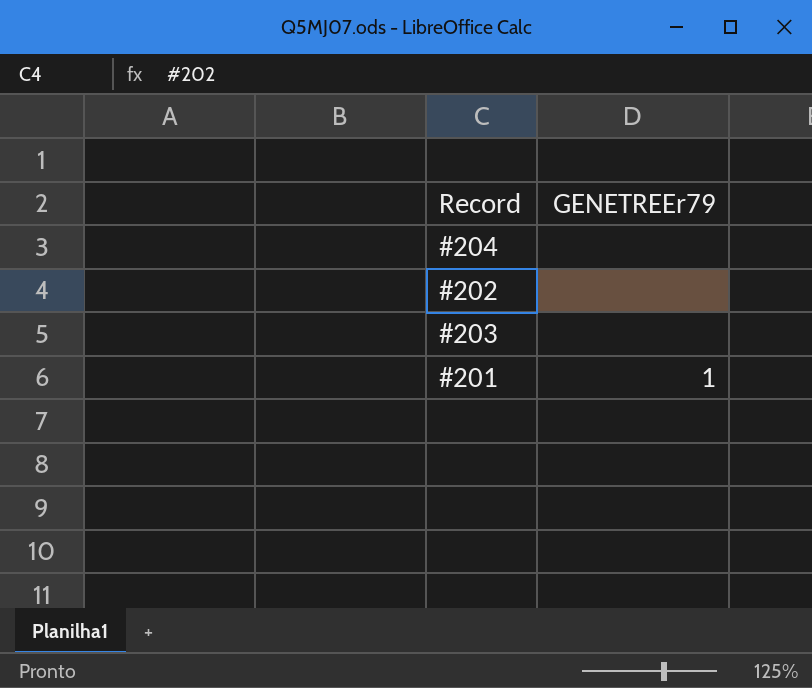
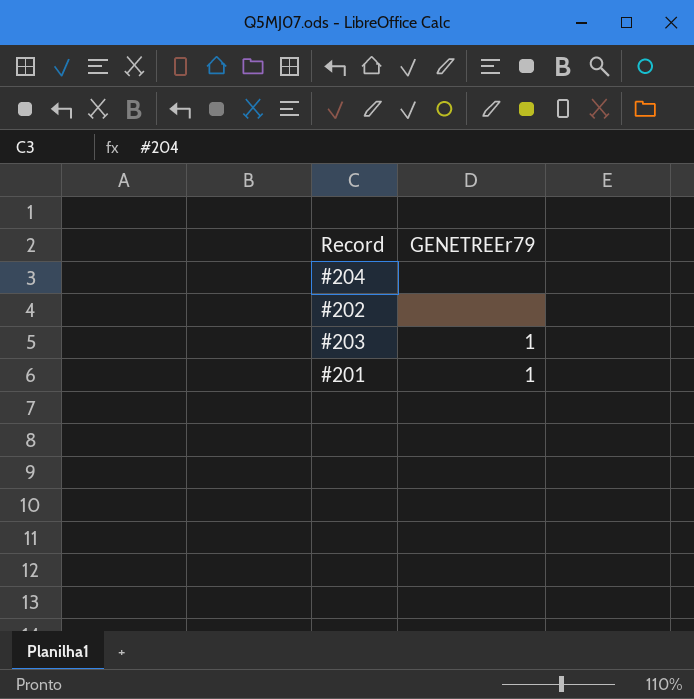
#203 | GENETREEr79: none -> 1

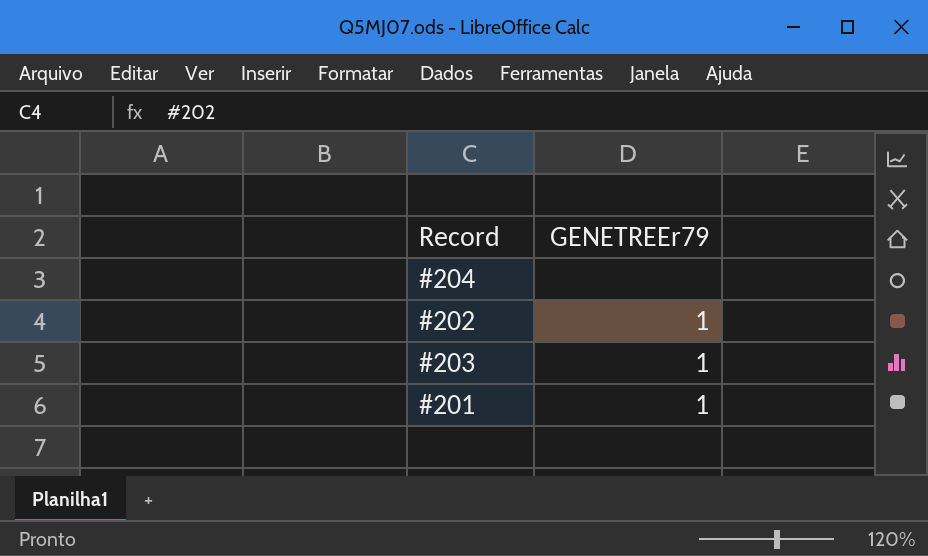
#202 | GENETREEr79: none -> 1

